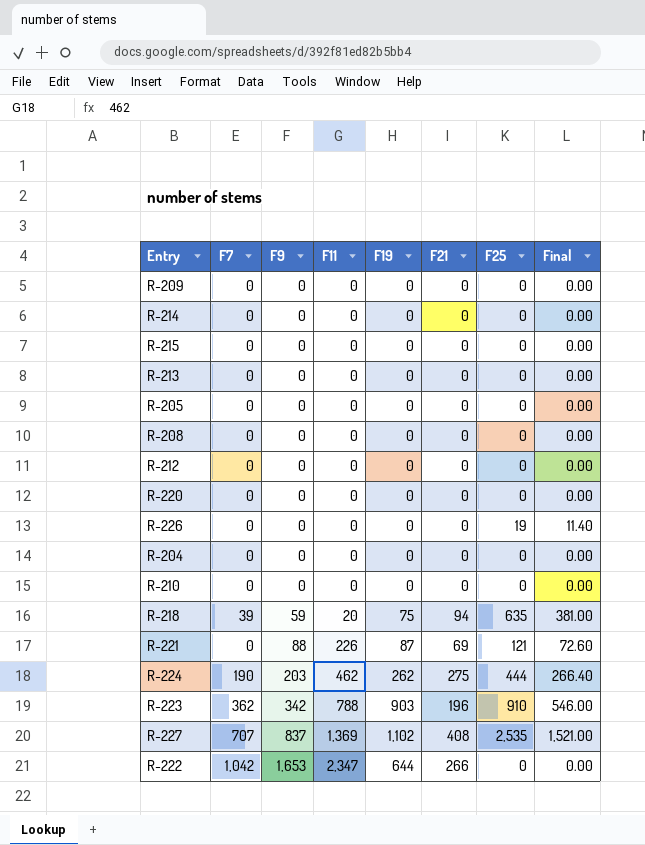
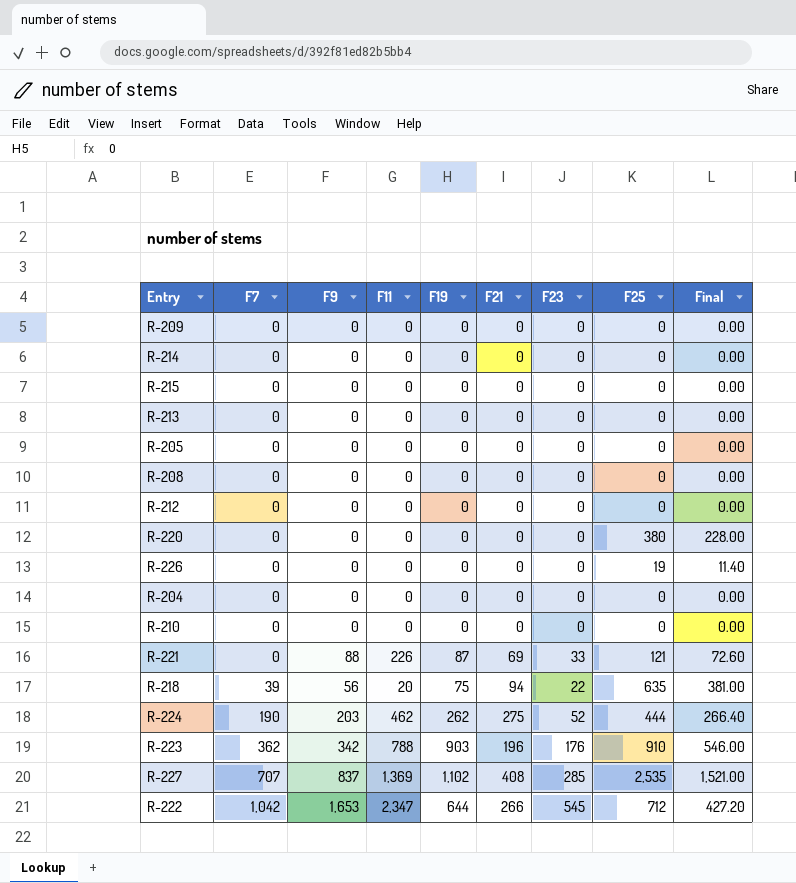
row order: F9 ascending -> F7 ascending
column F23 | position: none -> 7
R-220 | F25: 0 -> 380
R-220 | Final: 0.00 -> 228.00
R-218 | F9: 59 -> 56
R-222 | F25: 0 -> 712
R-222 | Final: 0.00 -> 427.20

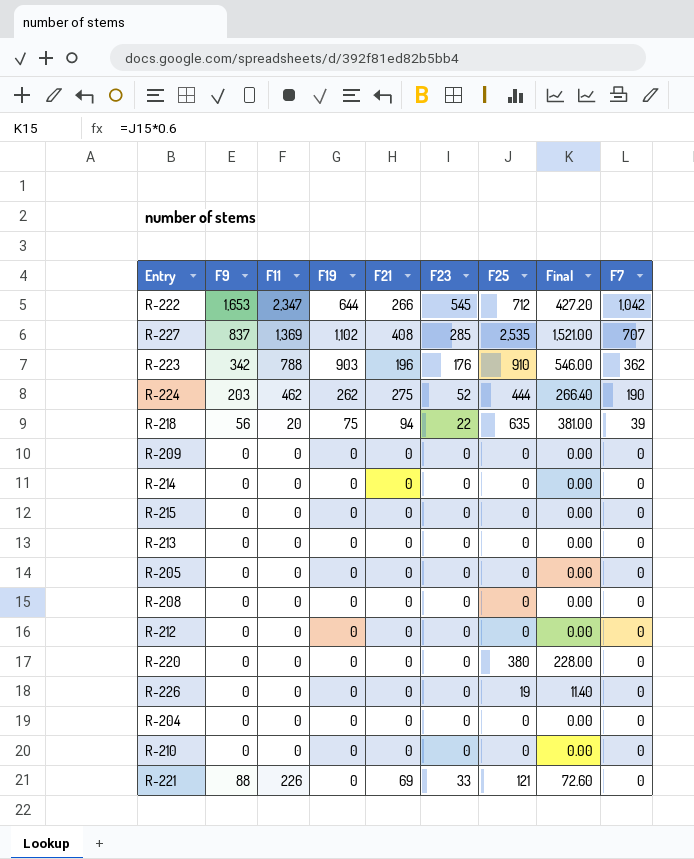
row order: F7 ascending -> F7 descending
column F7 | position: 2 -> 9
R-221 | F19: 87 -> 0

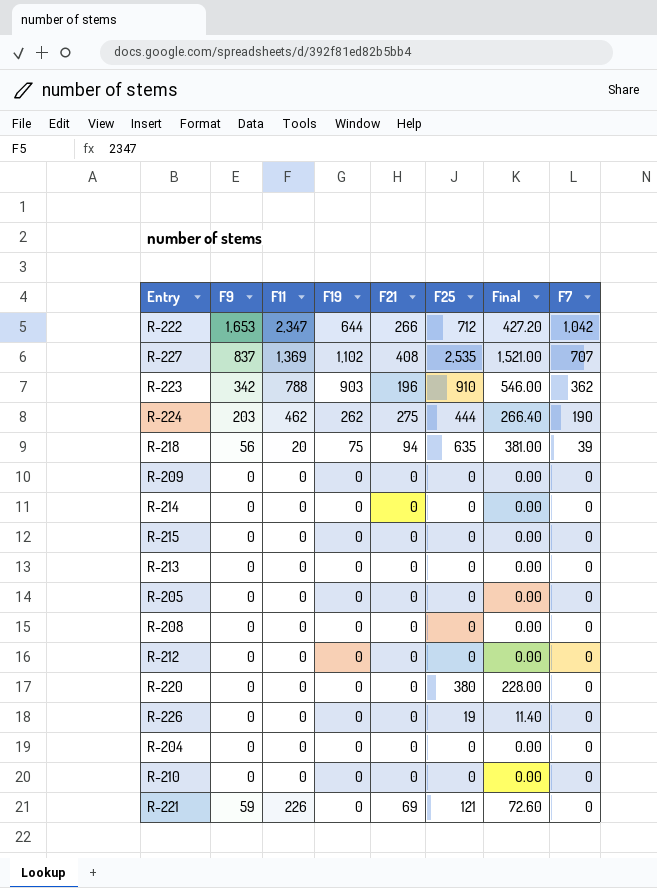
column F23 | position: 6 -> none
R-221 | F9: 88 -> 59

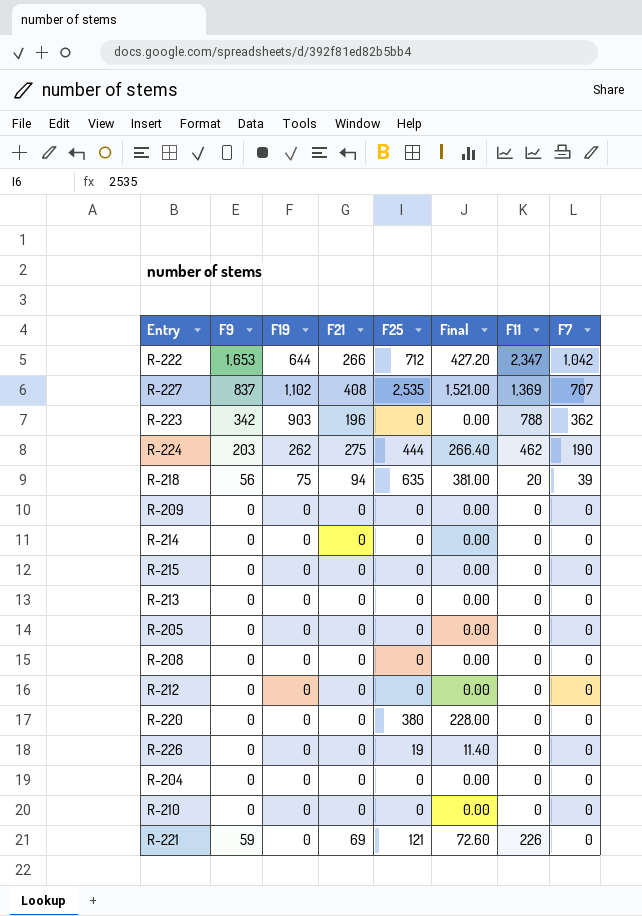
column F11 | position: 3 -> 7
R-223 | F25: 910 -> 0
R-223 | Final: 546.00 -> 0.00

